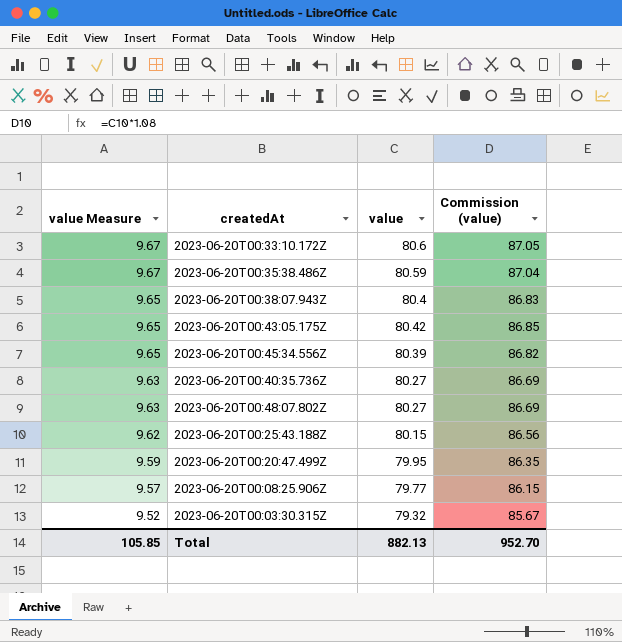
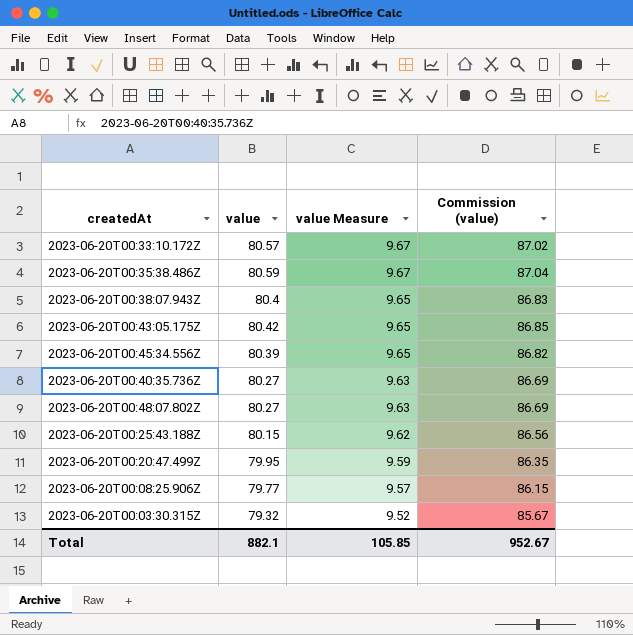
column value Measure | position: 1 -> 3
2023-06-20T00:33:10.172Z | value: 80.6 -> 80.57
2023-06-20T00:33:10.172Z | Commission (value): 87.05 -> 87.02
Total | value: 882.13 -> 882.1
Total | Commission (value): 952.70 -> 952.67

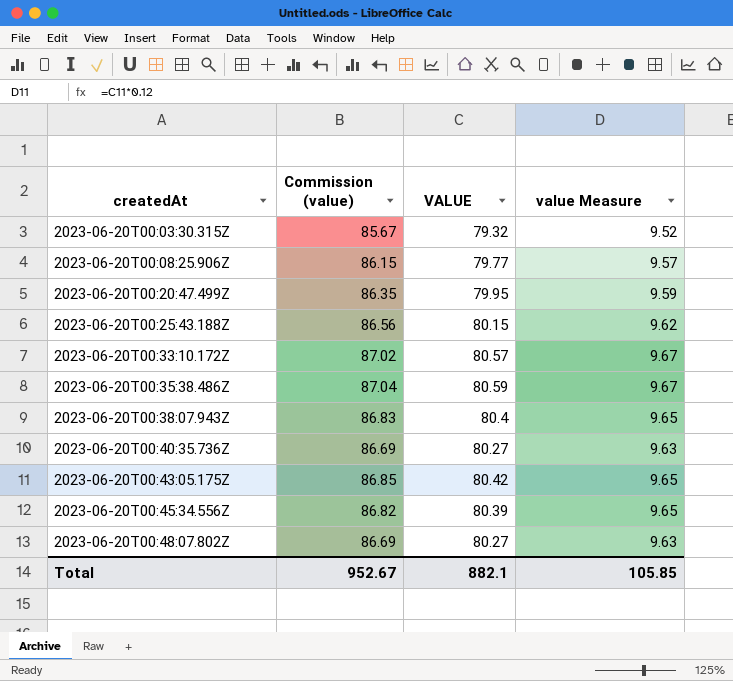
row order: value Measure descending -> createdAt ascending
column Commission (value) | position: 4 -> 2
column name: value -> VALUE

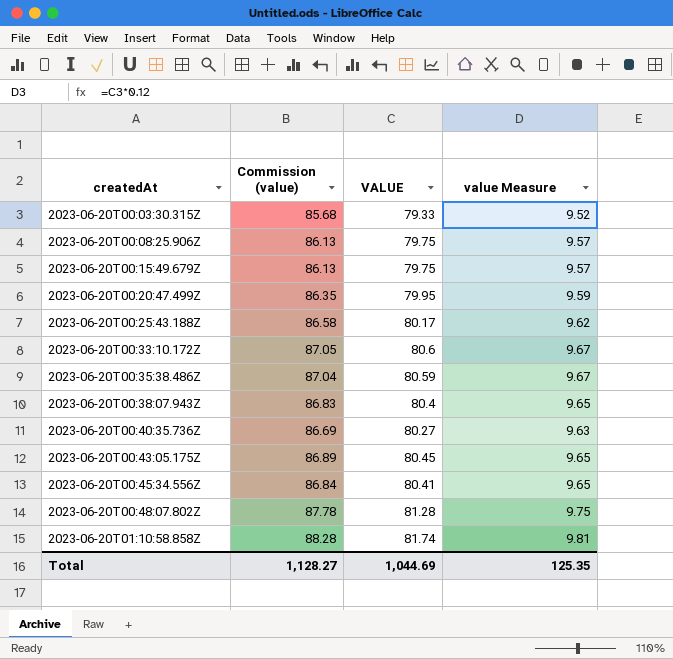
2023-06-20T00:03:30.315Z | Commission (value): 85.67 -> 85.68
2023-06-20T00:03:30.315Z | VALUE: 79.32 -> 79.33
2023-06-20T00:08:25.906Z | Commission (value): 86.15 -> 86.13
2023-06-20T00:08:25.906Z | VALUE: 79.77 -> 79.75
row 2023-06-20T00:15:49.679Z: none -> 86.13 | 79.75 | 9.57
2023-06-20T00:25:43.188Z | Commission (value): 86.56 -> 86.58
2023-06-20T00:25:43.188Z | VALUE: 80.15 -> 80.17
2023-06-20T00:33:10.172Z | Commission (value): 87.02 -> 87.05
2023-06-20T00:33:10.172Z | VALUE: 80.57 -> 80.6
2023-06-20T00:43:05.175Z | Commission (value): 86.85 -> 86.89
2023-06-20T00:43:05.175Z | VALUE: 80.42 -> 80.45
2023-06-20T00:45:34.556Z | Commission (value): 86.82 -> 86.84
2023-06-20T00:45:34.556Z | VALUE: 80.39 -> 80.41
2023-06-20T00:48:07.802Z | Commission (value): 86.69 -> 87.78
2023-06-20T00:48:07.802Z | VALUE: 80.27 -> 81.28
2023-06-20T00:48:07.802Z | value Measure: 9.63 -> 9.75
row 2023-06-20T01:10:58.858Z: none -> 88.28 | 81.74 | 9.81
Total | Commission (value): 952.67 -> 1,128.27
Total | VALUE: 882.1 -> 1,044.69
Total | value Measure: 105.85 -> 125.35

